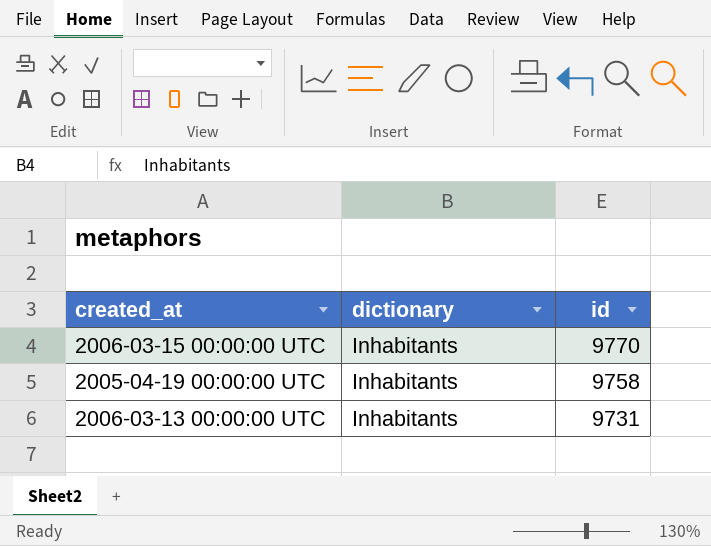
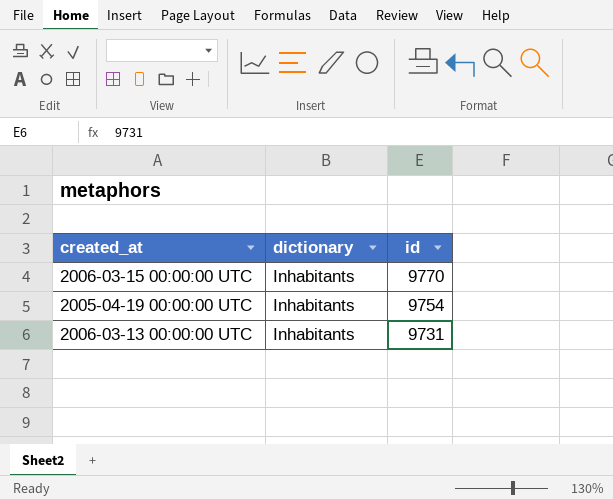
2005-04-19 00:00:00 UTC | id: 9758 -> 9754

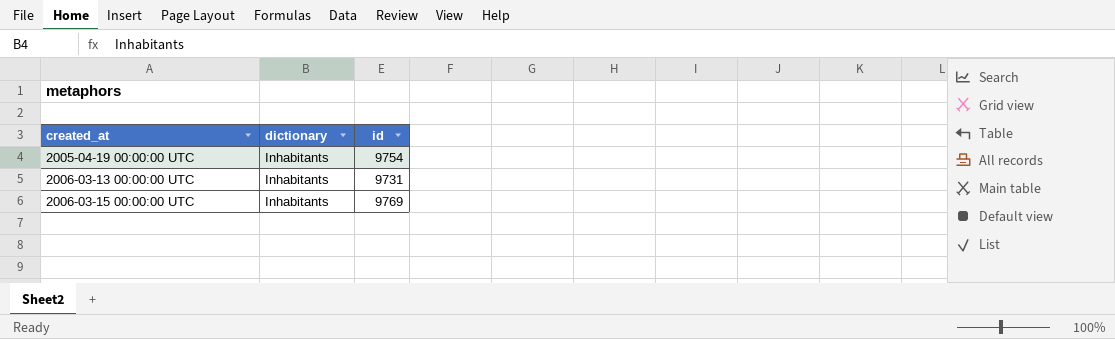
row order: id descending -> created_at ascending
2006-03-15 00:00:00 UTC | id: 9770 -> 9769

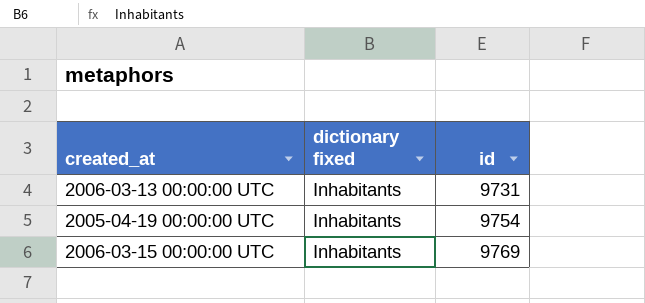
row order: created_at ascending -> id ascending
column name: dictionary -> dictionary fixed

